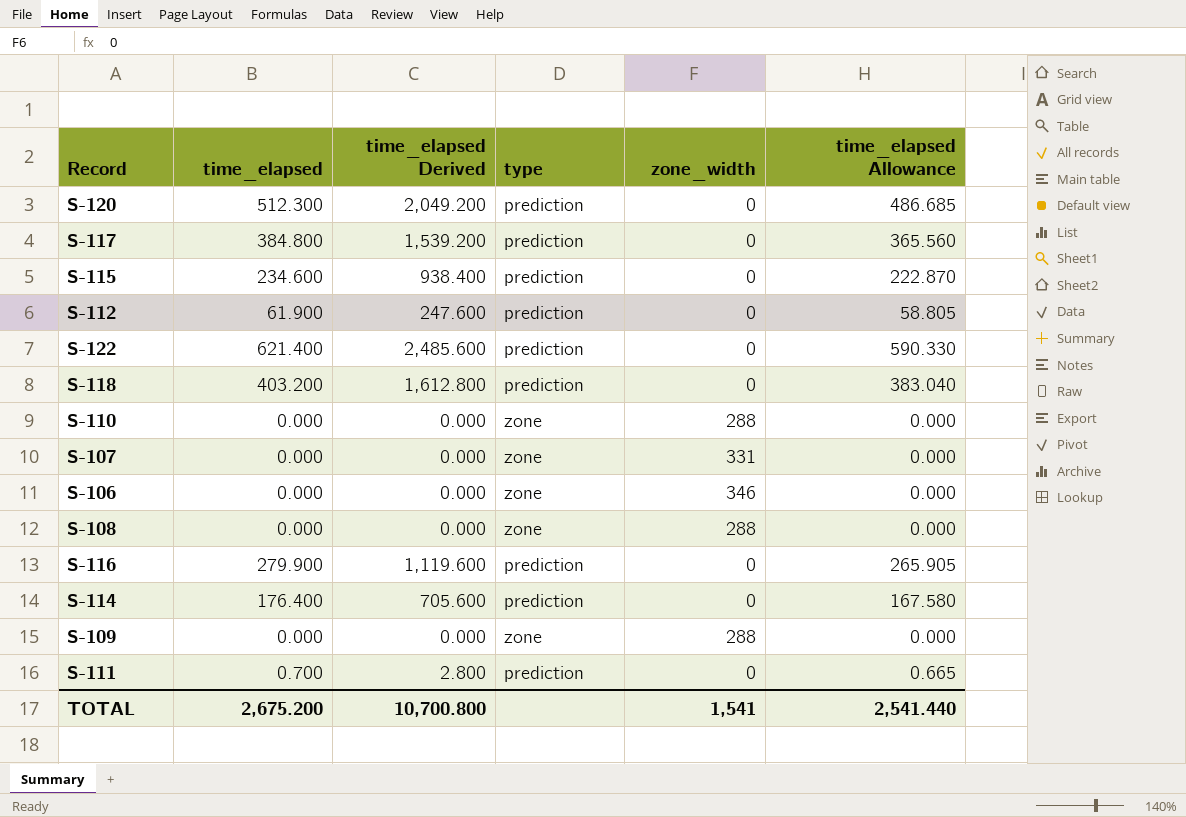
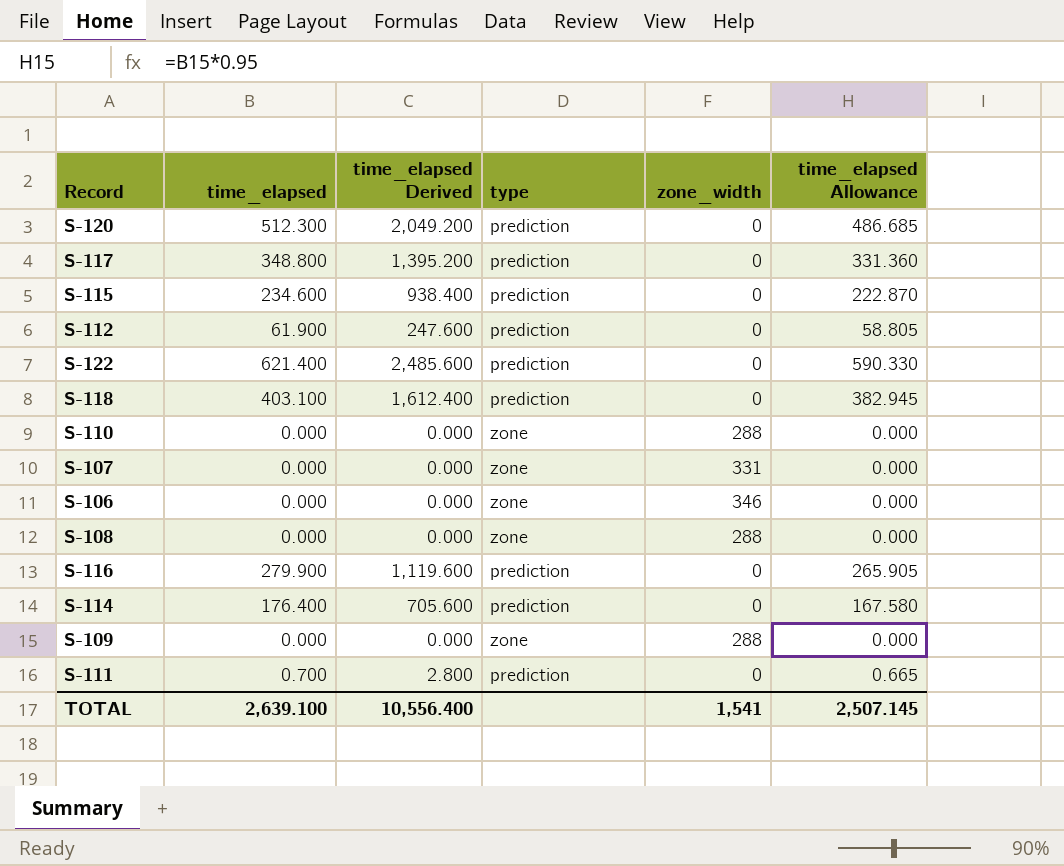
S-117 | time_elapsed: 384.800 -> 348.800
S-117 | time_elapsed Derived: 1,539.200 -> 1,395.200
S-117 | time_elapsed Allowance: 365.560 -> 331.360
S-118 | time_elapsed: 403.200 -> 403.100
S-118 | time_elapsed Derived: 1,612.800 -> 1,612.400
S-118 | time_elapsed Allowance: 383.040 -> 382.945
TOTAL | time_elapsed: 2,675.200 -> 2,639.100
TOTAL | time_elapsed Derived: 10,700.800 -> 10,556.400
TOTAL | time_elapsed Allowance: 2,541.440 -> 2,507.145

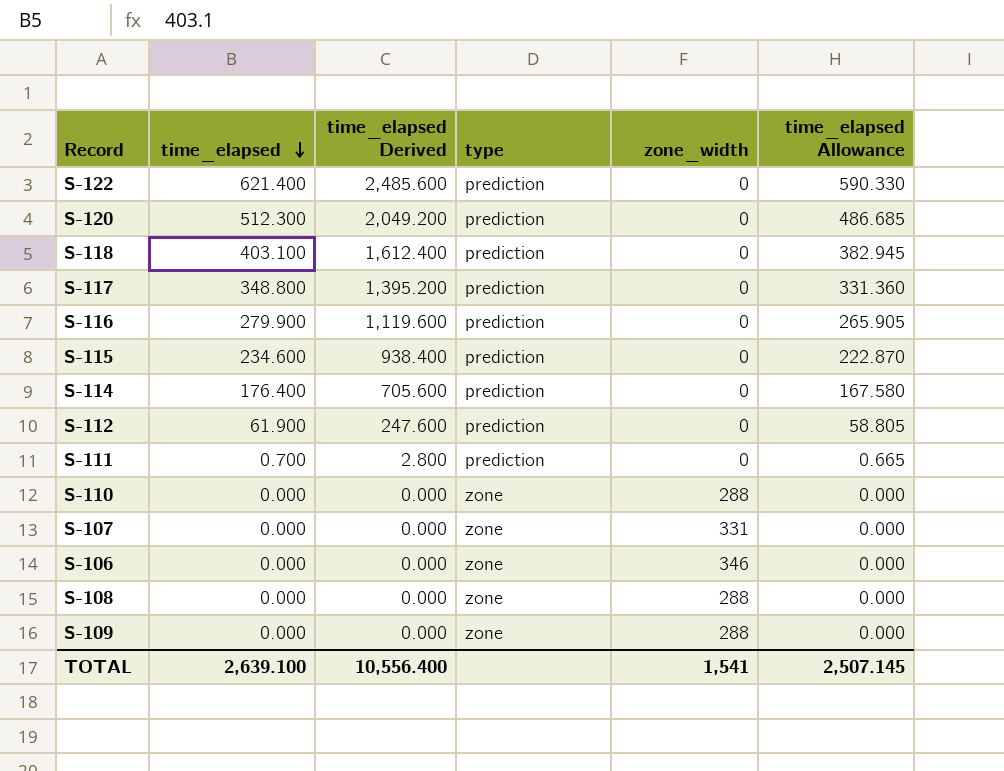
row order: none -> time_elapsed descending

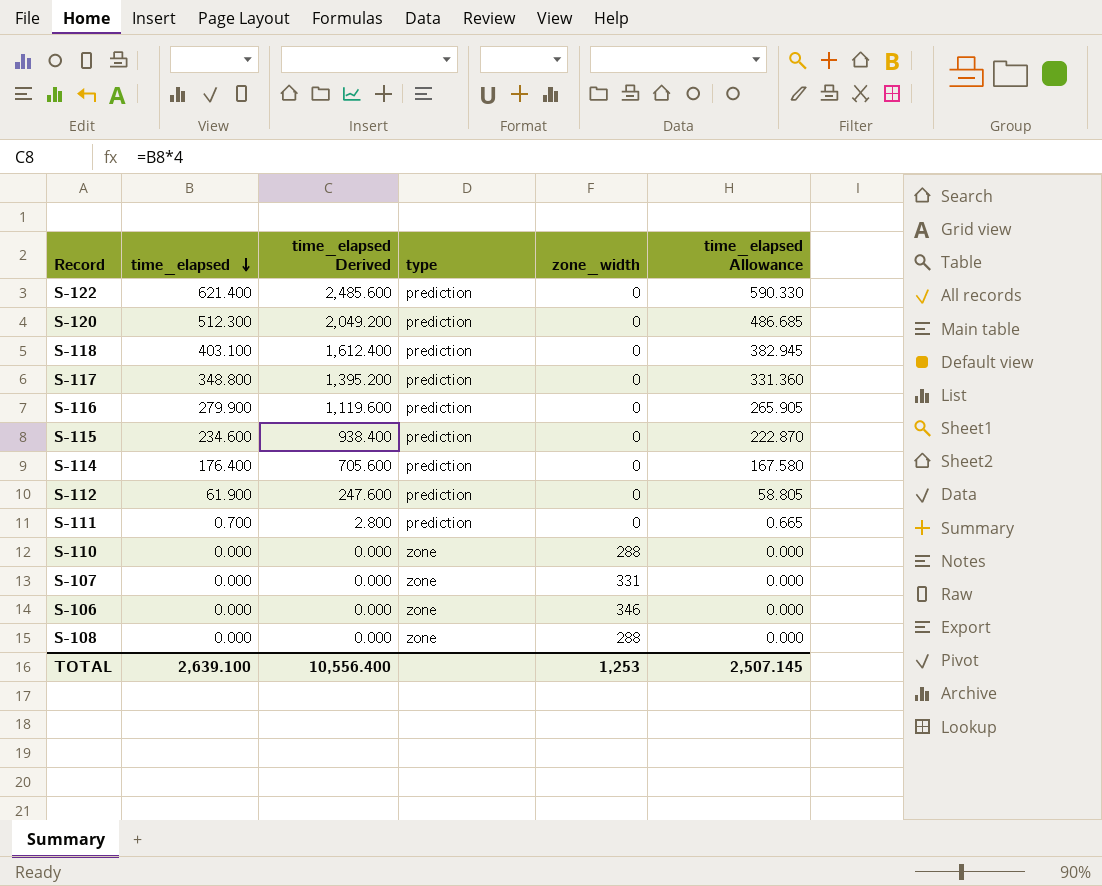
row S-109: 0.000 | 0.000 | zone | 288 | 0.000 -> none
TOTAL | zone_width: 1,541 -> 1,253

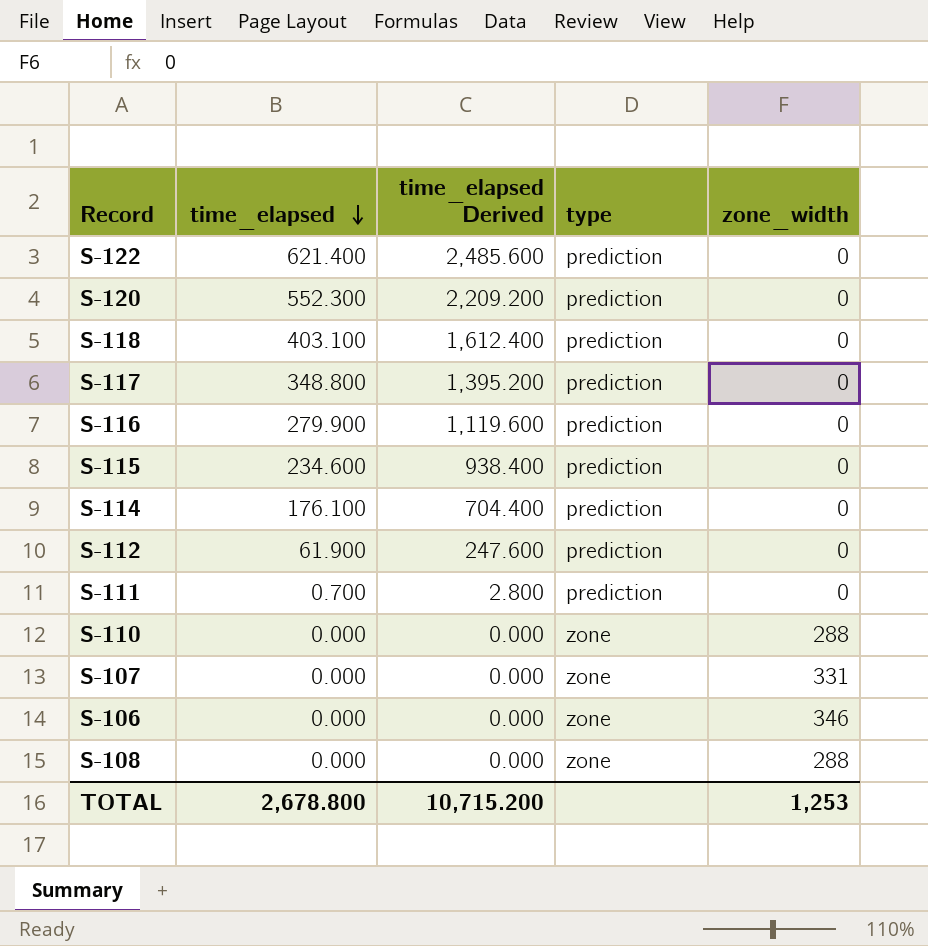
column time_elapsed Allowance | formula: [time_elapsed] * 0.95 -> none
S-120 | time_elapsed: 512.300 -> 552.300
S-120 | time_elapsed Derived: 2,049.200 -> 2,209.200
S-114 | time_elapsed: 176.400 -> 176.100
S-114 | time_elapsed Derived: 705.600 -> 704.400
TOTAL | time_elapsed: 2,639.100 -> 2,678.800
TOTAL | time_elapsed Derived: 10,556.400 -> 10,715.200

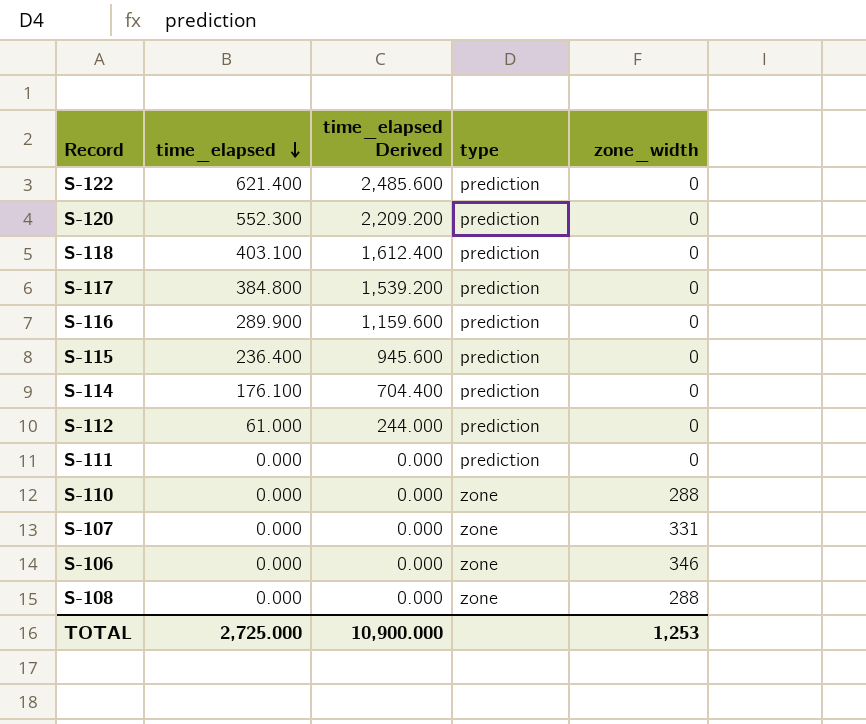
S-117 | time_elapsed: 348.800 -> 384.800
S-117 | time_elapsed Derived: 1,395.200 -> 1,539.200
S-116 | time_elapsed: 279.900 -> 289.900
S-116 | time_elapsed Derived: 1,119.600 -> 1,159.600
S-115 | time_elapsed: 234.600 -> 236.400
S-115 | time_elapsed Derived: 938.400 -> 945.600
S-112 | time_elapsed: 61.900 -> 61.000
S-112 | time_elapsed Derived: 247.600 -> 244.000
S-111 | time_elapsed: 0.700 -> 0.000
S-111 | time_elapsed Derived: 2.800 -> 0.000
TOTAL | time_elapsed: 2,678.800 -> 2,725.000
TOTAL | time_elapsed Derived: 10,715.200 -> 10,900.000

